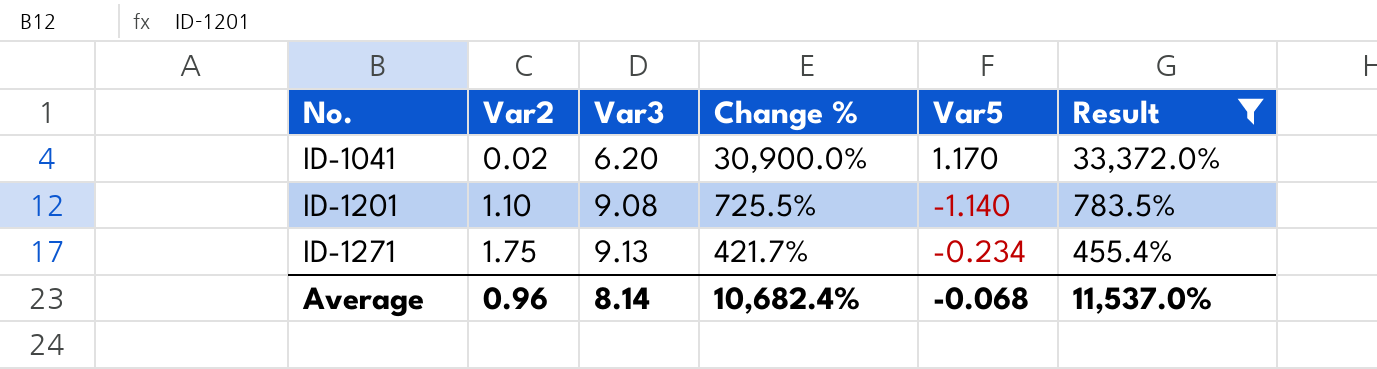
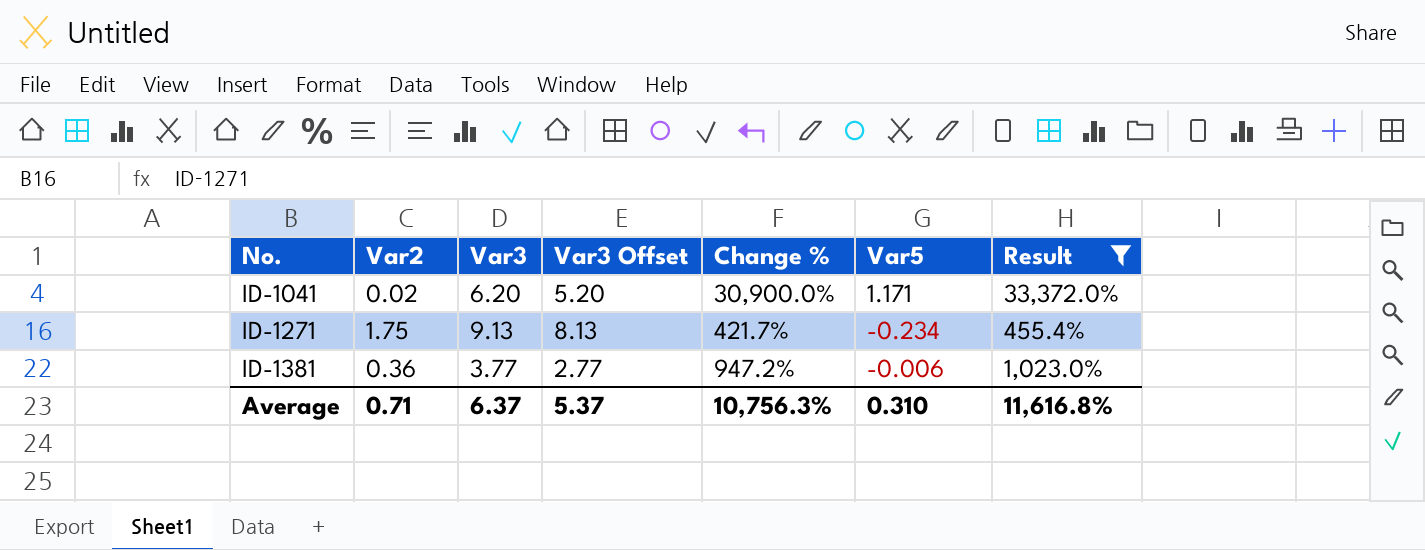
column Var3 Offset | formula: none -> [Var3] - 1
row ID-1201: 1.10 | 9.08 | 725.5% | -1.140 | 783.5% -> none
ID-1041 | Var5: 1.170 -> 1.171
row ID-1381: none -> 0.36 | 3.77 | 2.77 | 947.2% | -0.006 | 1,023.0%
Average | Var2: 0.96 -> 0.71
Average | Var3: 8.14 -> 6.37
Average | Change %: 10,682.4% -> 10,756.3%
Average | Var5: -0.068 -> 0.310
Average | Result: 11,537.0% -> 11,616.8%

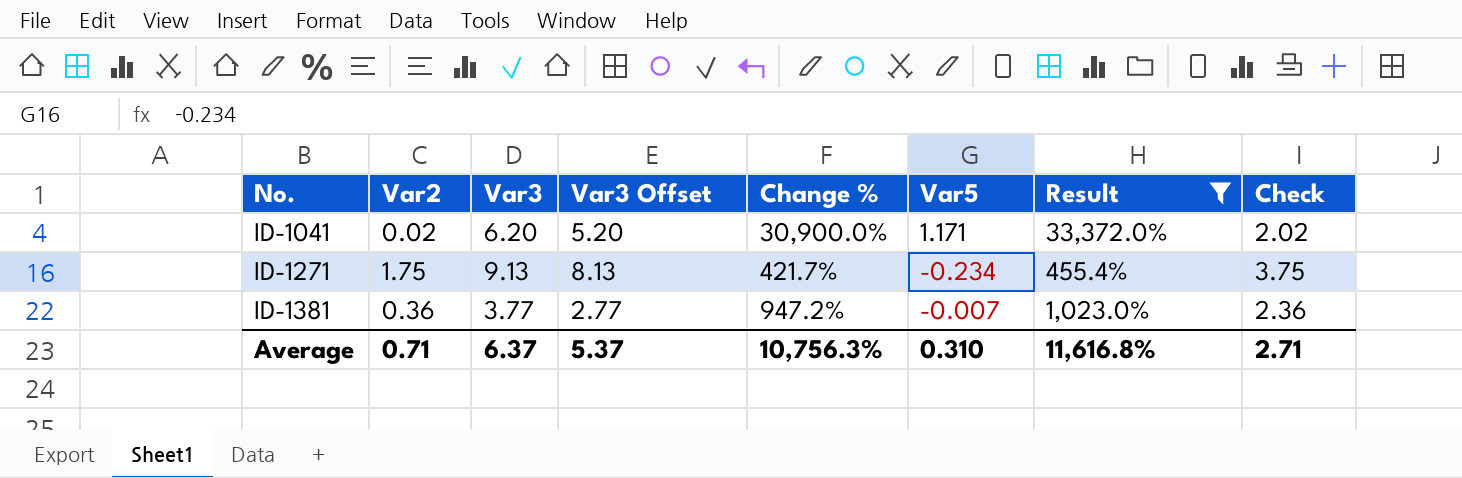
column Check | formula: none -> [Var2] + 2
ID-1381 | Var5: -0.006 -> -0.007

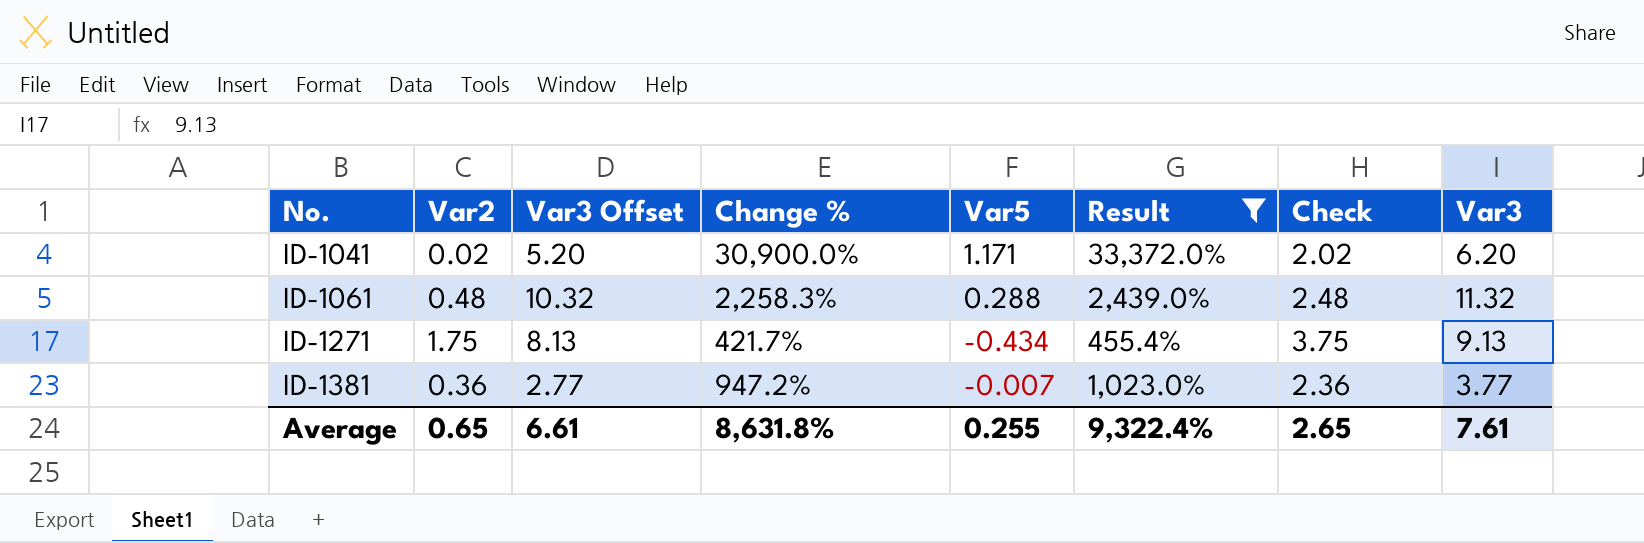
column Var3 | position: 3 -> 8
row ID-1061: none -> 0.48 | 10.32 | 2,258.3% | 0.288 | 2,439.0% | 2.48 | 11.32
ID-1271 | Var5: -0.234 -> -0.434
Average | Var2: 0.71 -> 0.65
Average | Var3 Offset: 5.37 -> 6.61
Average | Change %: 10,756.3% -> 8,631.8%
Average | Var5: 0.310 -> 0.255
Average | Result: 11,616.8% -> 9,322.4%
Average | Check: 2.71 -> 2.65
Average | Var3: 6.37 -> 7.61

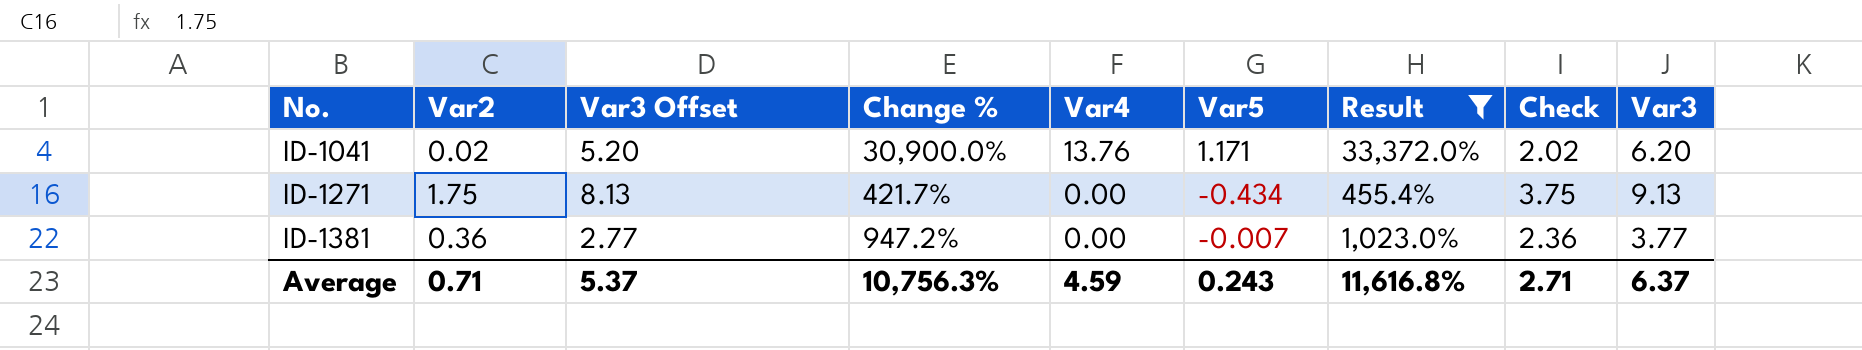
column Var4 | position: none -> 5
row ID-1061: 0.48 | 10.32 | 2,258.3% | 0.288 | 2,439.0% | 2.48 | 11.32 -> none
Average | Var2: 0.65 -> 0.71
Average | Var3 Offset: 6.61 -> 5.37
Average | Change %: 8,631.8% -> 10,756.3%
Average | Var5: 0.255 -> 0.243
Average | Result: 9,322.4% -> 11,616.8%
Average | Check: 2.65 -> 2.71
Average | Var3: 7.61 -> 6.37

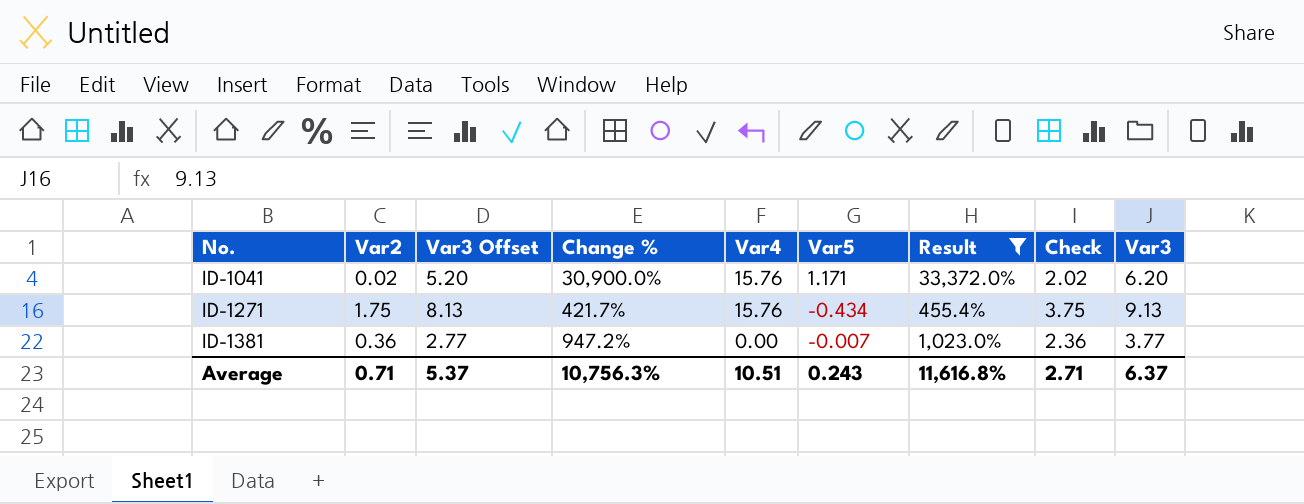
ID-1041 | Var4: 13.76 -> 15.76
ID-1271 | Var4: 0.00 -> 15.76
Average | Var4: 4.59 -> 10.51

